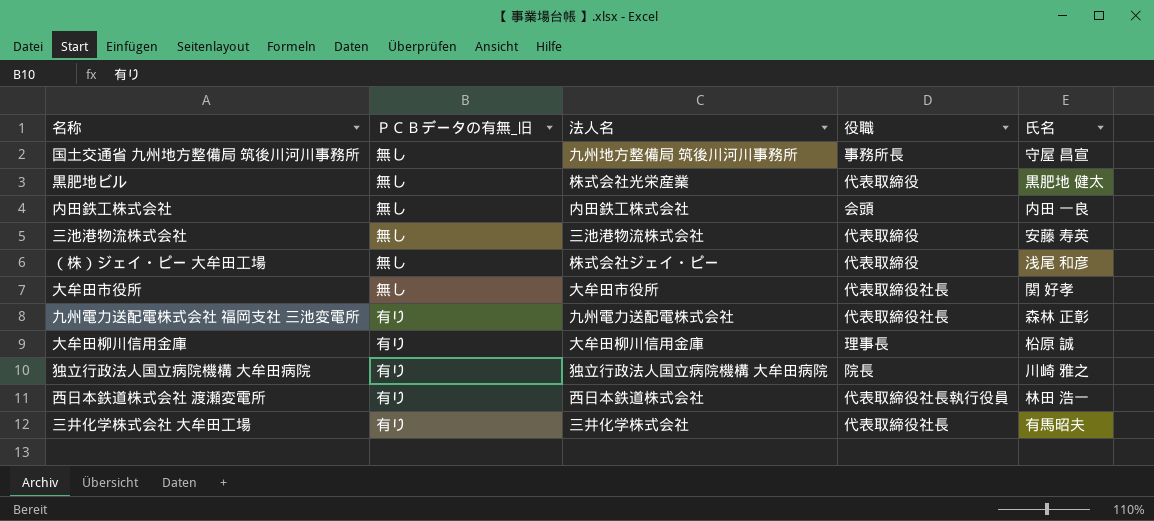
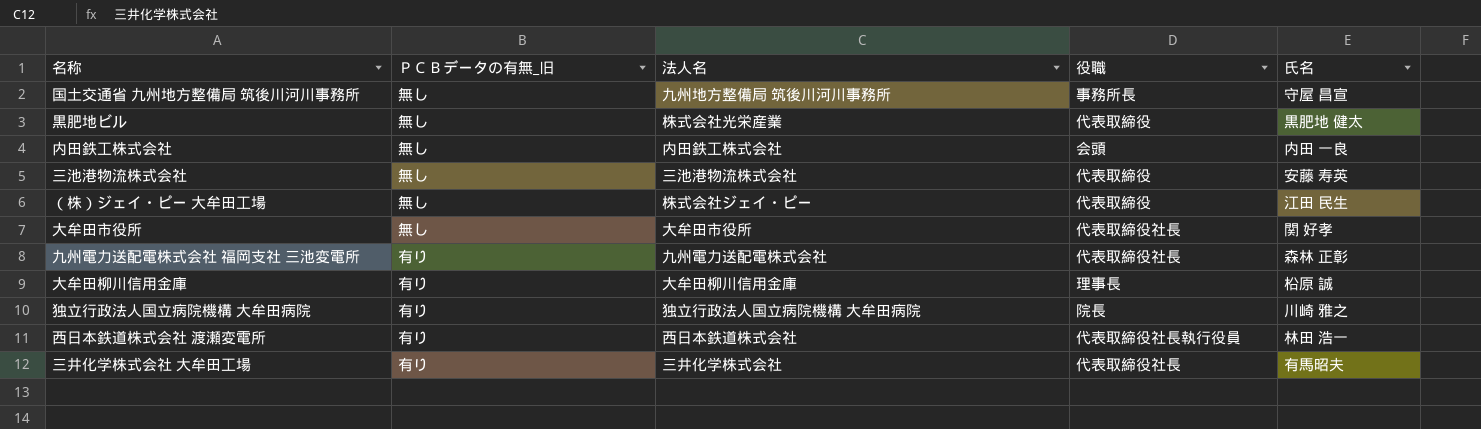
（株）ジェイ・ピー 大牟田工場 | 氏名: 浅尾 和彦 -> 江田 民生

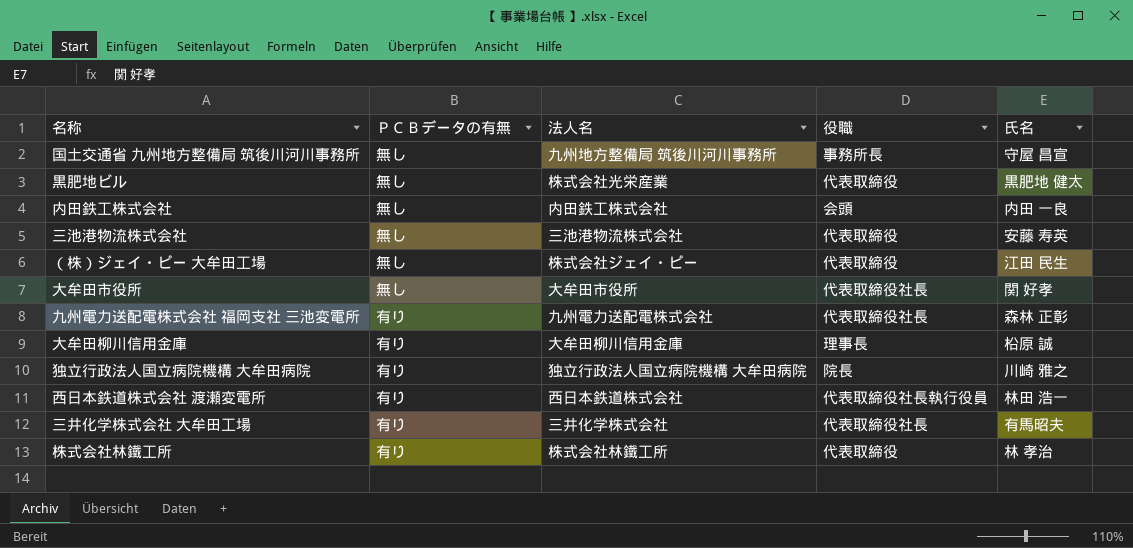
column name: ＰＣＢデータの有無_旧 -> ＰＣＢデータの有無
row 株式会社林鐵工所: none -> 有り | 株式会社林鐵工所 | 代表取締役 | 林 孝治

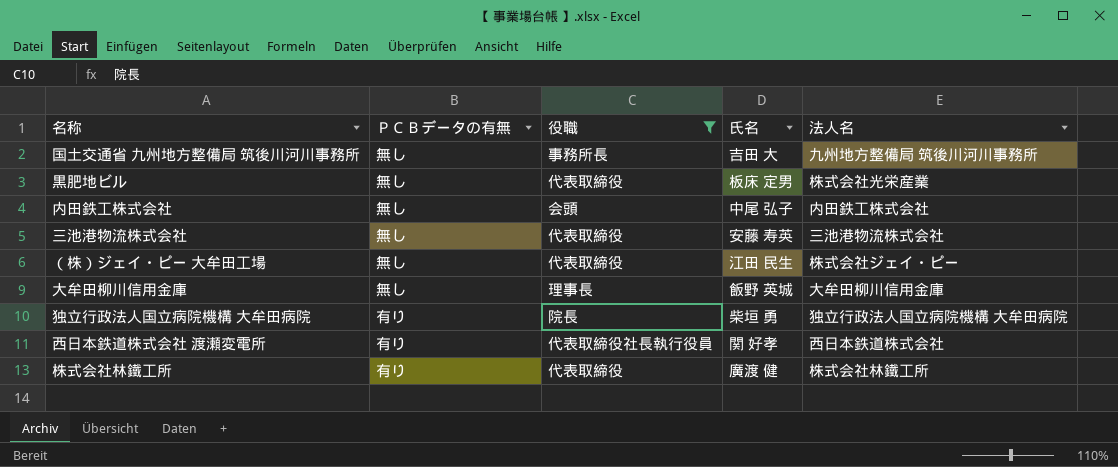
filter: none -> 役職 != 代表取締役社長
column 法人名 | position: 3 -> 5
国土交通省 九州地方整備局 筑後川河川事務所 | 氏名: 守屋 昌宣 -> 吉田 大
黒肥地ビル | 氏名: 黒肥地 健太 -> 板床 定男
内田鉄工株式会社 | 氏名: 内田 一良 -> 中尾 弘子
大牟田柳川信用金庫 | ＰＣＢデータの有無: 有り -> 無し
大牟田柳川信用金庫 | 氏名: 柗原 誠 -> 飯野 英城
独立行政法人国立病院機構 大牟田病院 | 氏名: 川崎 雅之 -> 柴垣 勇
西日本鉄道株式会社 渡瀬変電所 | 氏名: 林田 浩一 -> 関 好孝
株式会社林鐵工所 | 氏名: 林 孝治 -> 廣渡 健

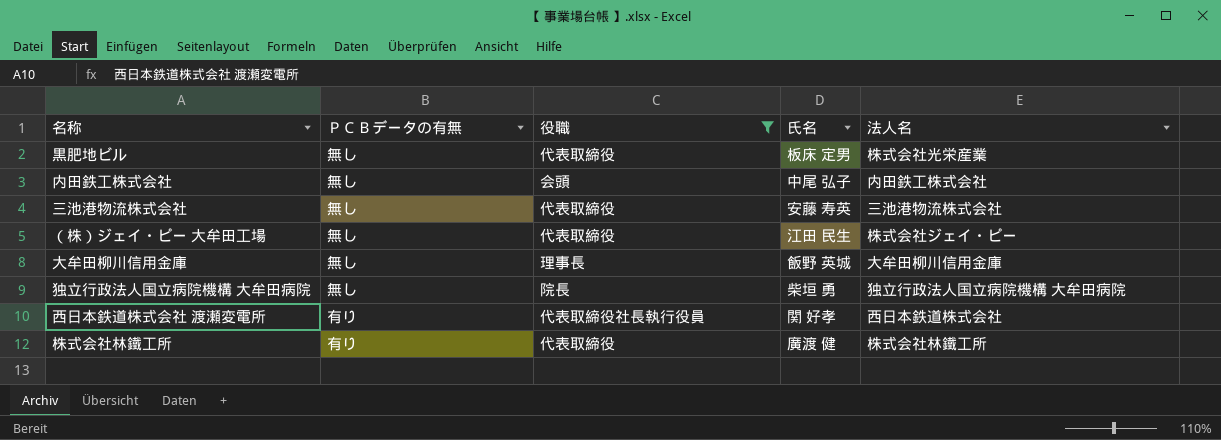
row 国土交通省 九州地方整備局 筑後川河川事務所: 無し | 事務所長 | 吉田 大 | 九州地方整備局 筑後川河川事務所 -> none
独立行政法人国立病院機構 大牟田病院 | ＰＣＢデータの有無: 有り -> 無し

